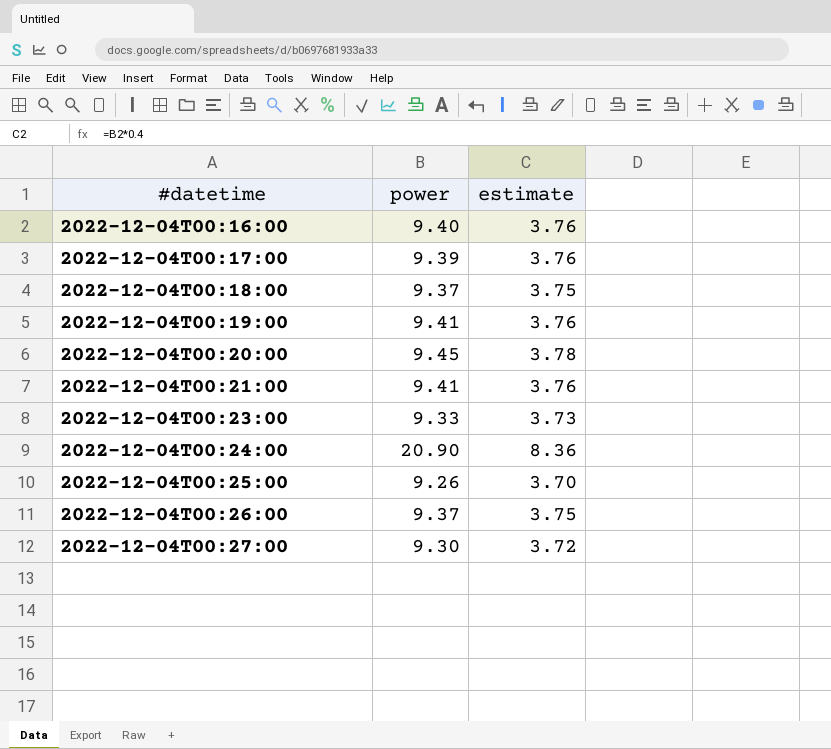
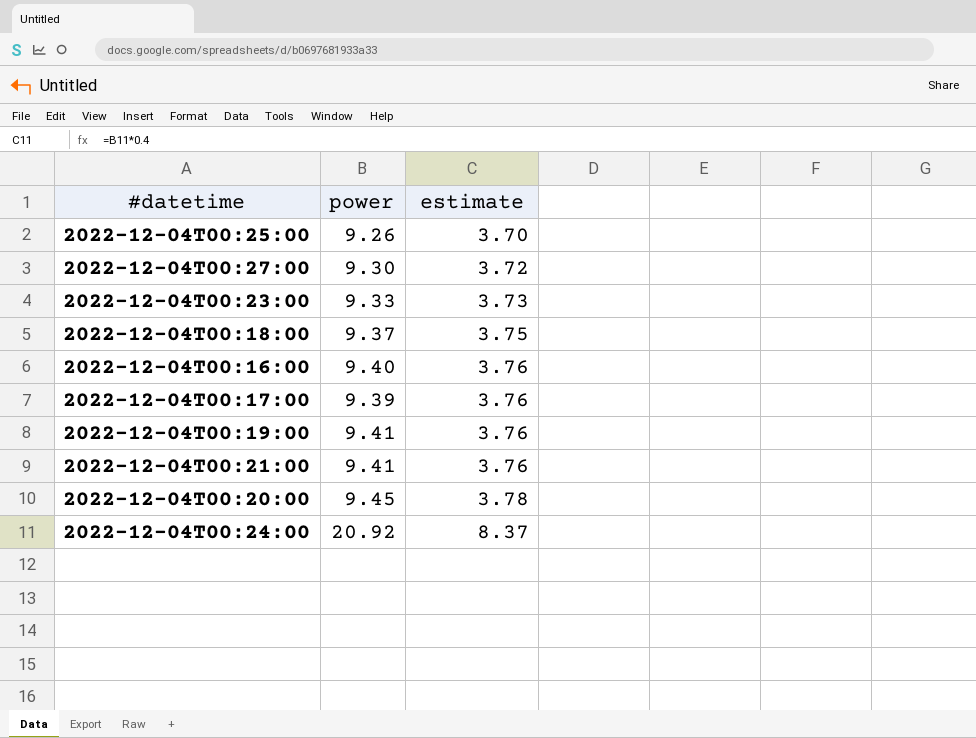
row order: #datetime ascending -> estimate ascending
row 2022-12-04T00:26:00: 9.37 | 3.75 -> none
2022-12-04T00:24:00 | power: 20.90 -> 20.92
2022-12-04T00:24:00 | estimate: 8.36 -> 8.37

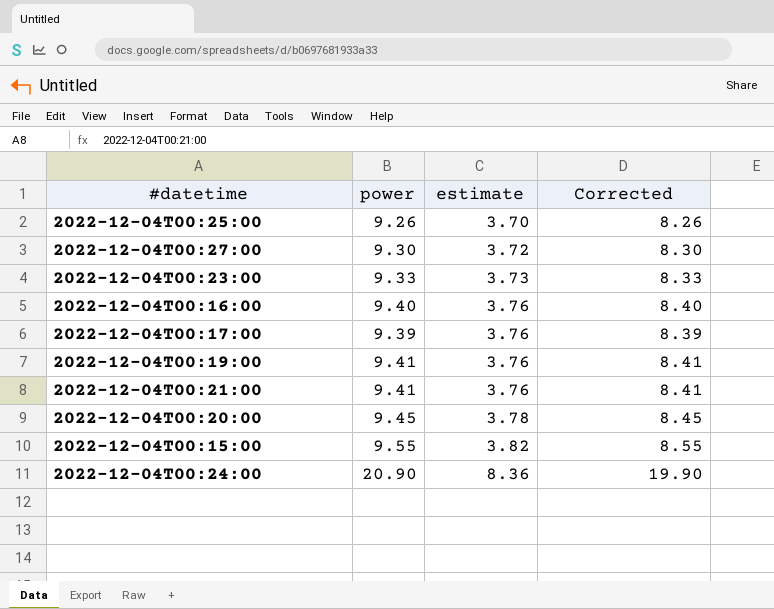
column Corrected | formula: none -> [power] - 1
row 2022-12-04T00:18:00: 9.37 | 3.75 -> none
row 2022-12-04T00:15:00: none -> 9.55 | 3.82 | 8.55
2022-12-04T00:24:00 | power: 20.92 -> 20.90
2022-12-04T00:24:00 | estimate: 8.37 -> 8.36

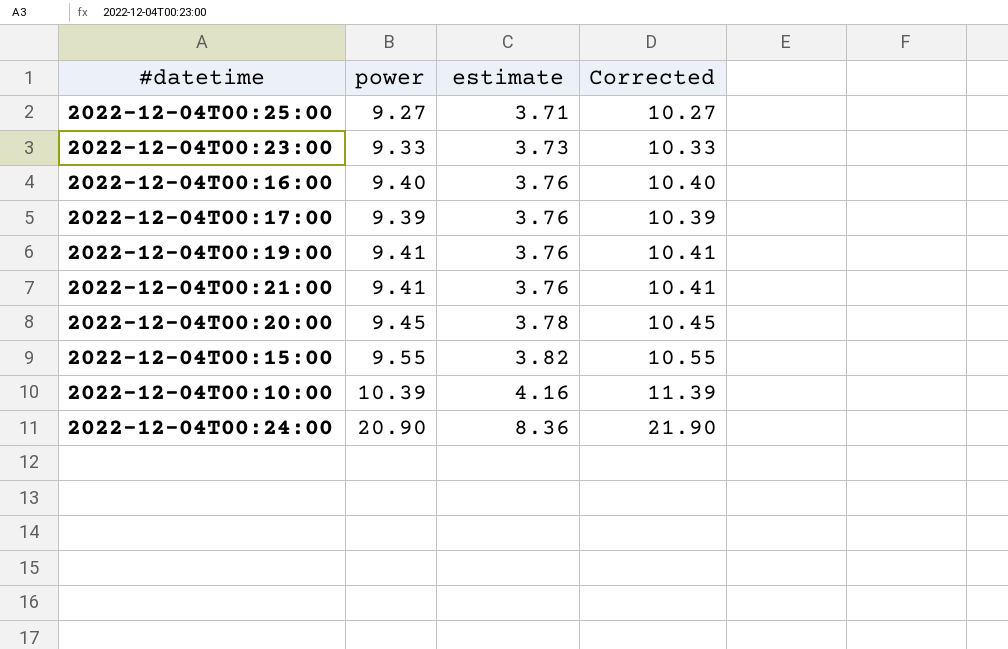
column Corrected | formula: [power] - 1 -> [power] + 1
row 2022-12-04T00:27:00: 9.30 | 3.72 | 8.30 -> none
2022-12-04T00:25:00 | power: 9.26 -> 9.27
2022-12-04T00:25:00 | estimate: 3.70 -> 3.71
row 2022-12-04T00:10:00: none -> 10.39 | 4.16 | 11.39

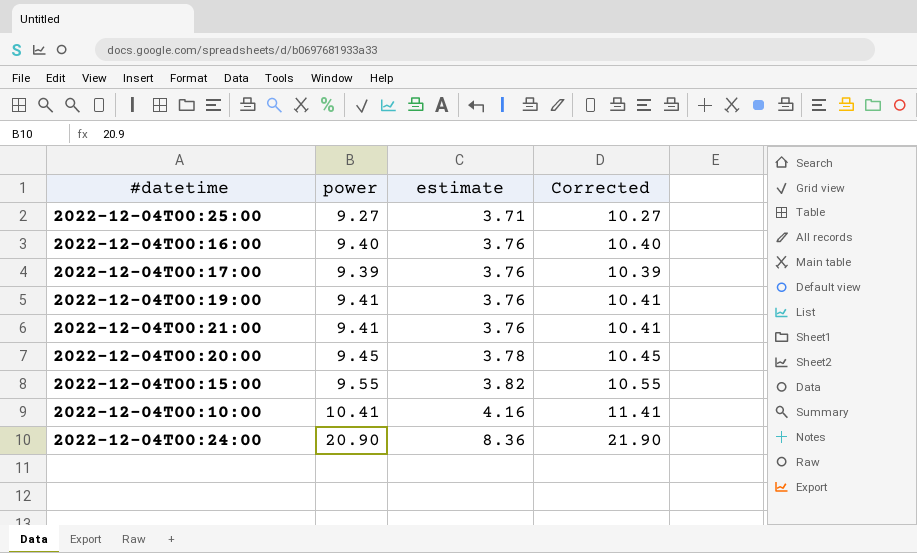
row 2022-12-04T00:23:00: 9.33 | 3.73 | 10.33 -> none
2022-12-04T00:10:00 | power: 10.39 -> 10.41
2022-12-04T00:10:00 | Corrected: 11.39 -> 11.41

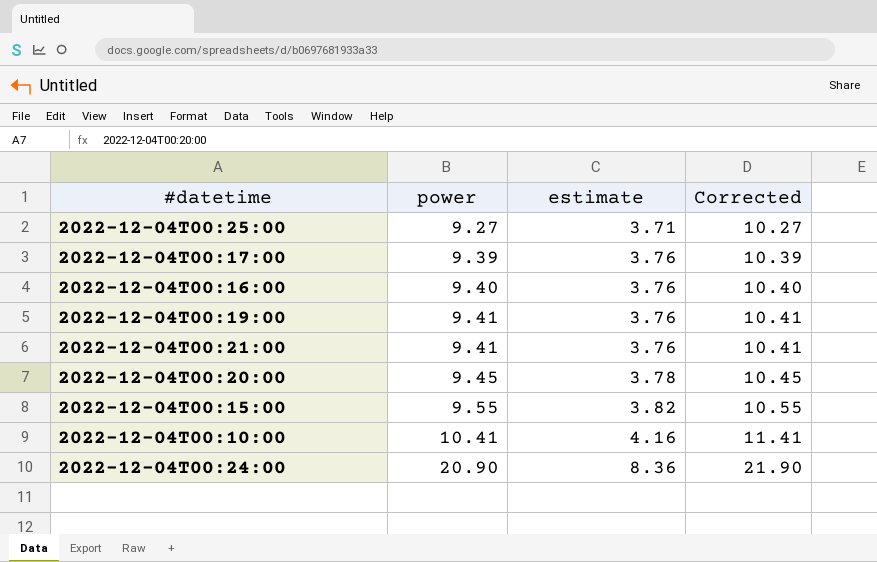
row order: estimate ascending -> power ascending

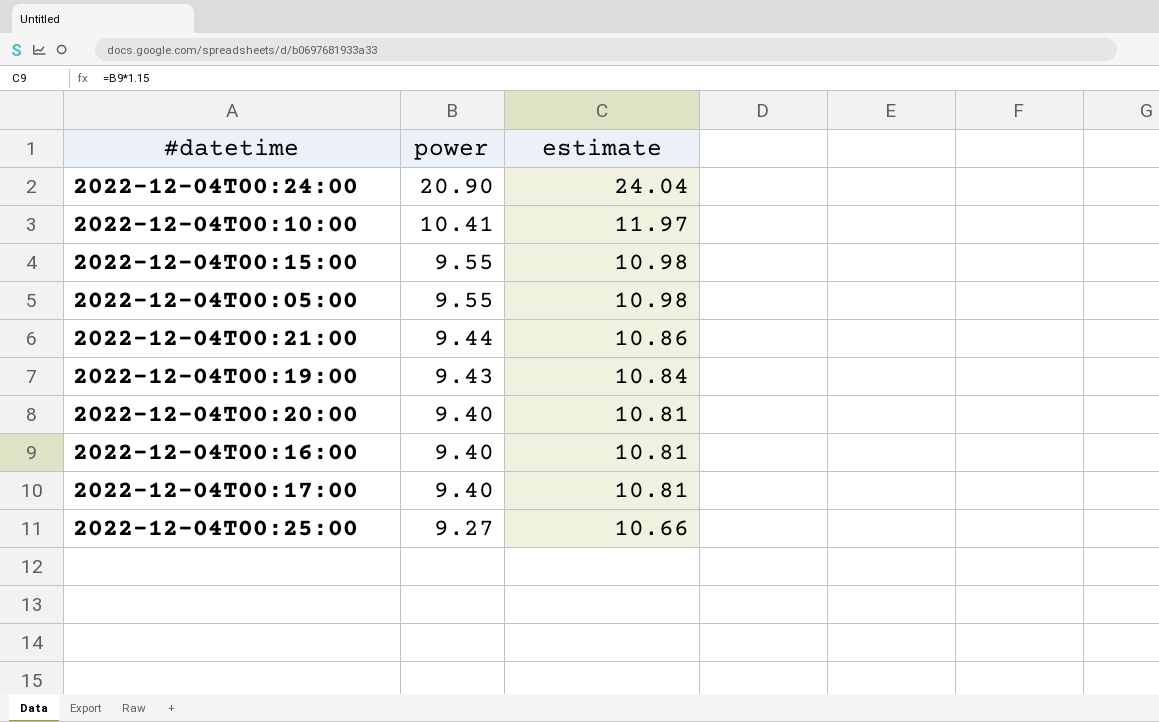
row order: power ascending -> power descending
column Corrected | formula: [power] + 1 -> none
column estimate | formula: [power] * 0.4 -> [power] * 1.15
row 2022-12-04T00:05:00: none -> 9.55 | 10.98
2022-12-04T00:21:00 | power: 9.41 -> 9.44
2022-12-04T00:19:00 | power: 9.41 -> 9.43
2022-12-04T00:20:00 | power: 9.45 -> 9.40
2022-12-04T00:17:00 | power: 9.39 -> 9.40

